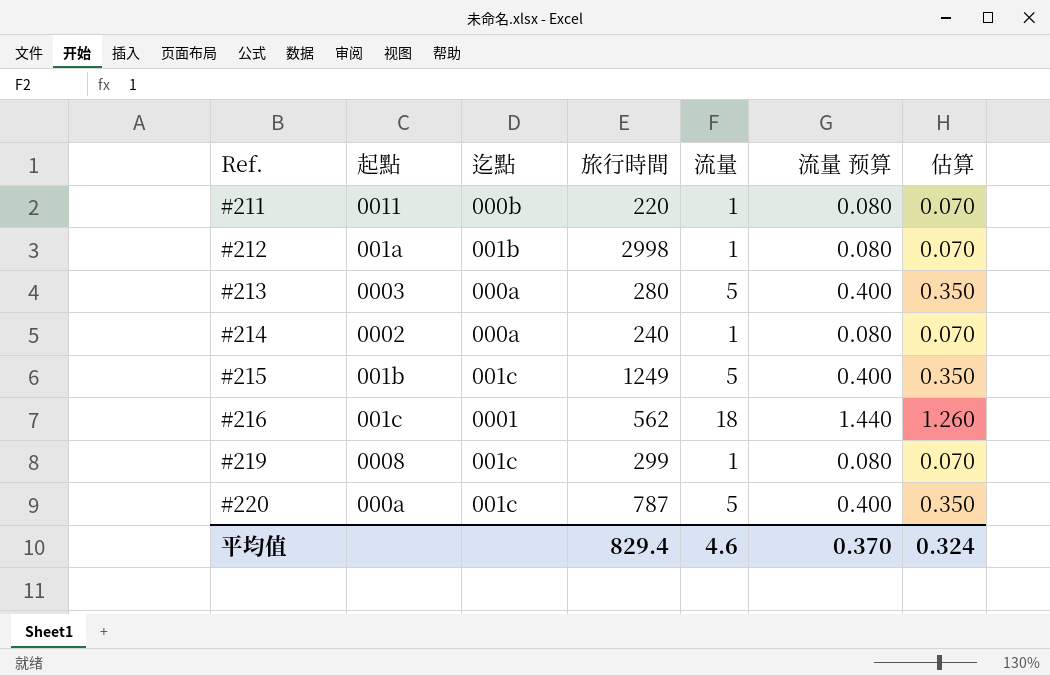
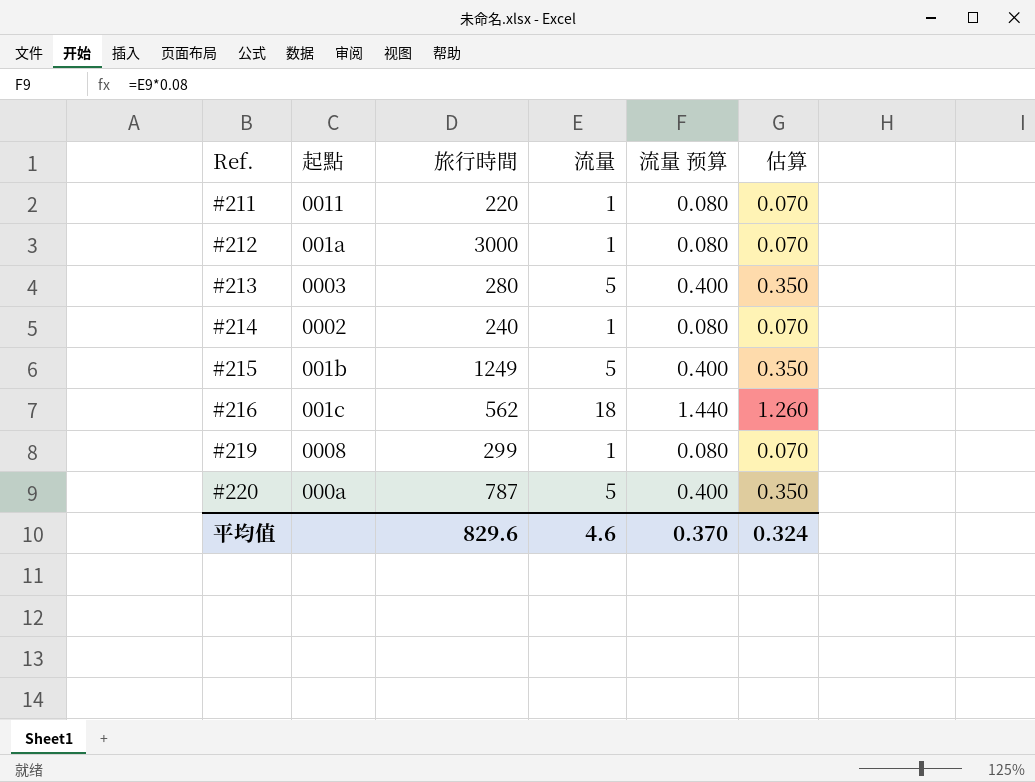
column 迄點 | position: 3 -> none
#212 | 旅行時間: 2998 -> 3000
平均值 | 旅行時間: 829.4 -> 829.6

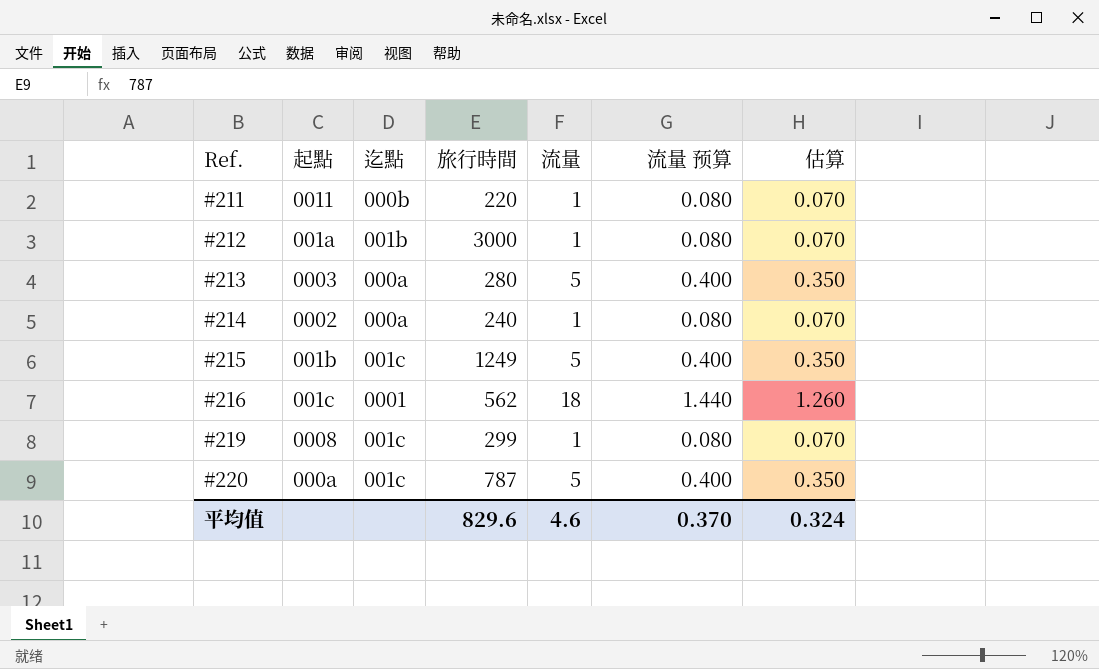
column 迄點 | position: none -> 3

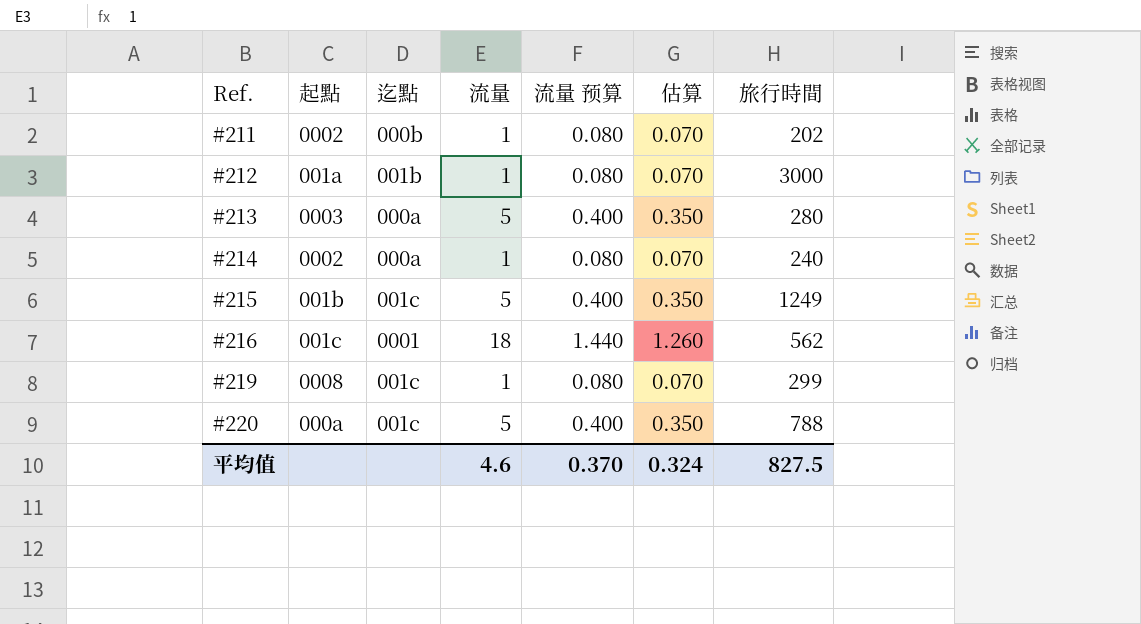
column 旅行時間 | position: 4 -> 7
#211 | 起點: 0011 -> 0002
#211 | 旅行時間: 220 -> 202
#220 | 旅行時間: 787 -> 788
平均值 | 旅行時間: 829.6 -> 827.5

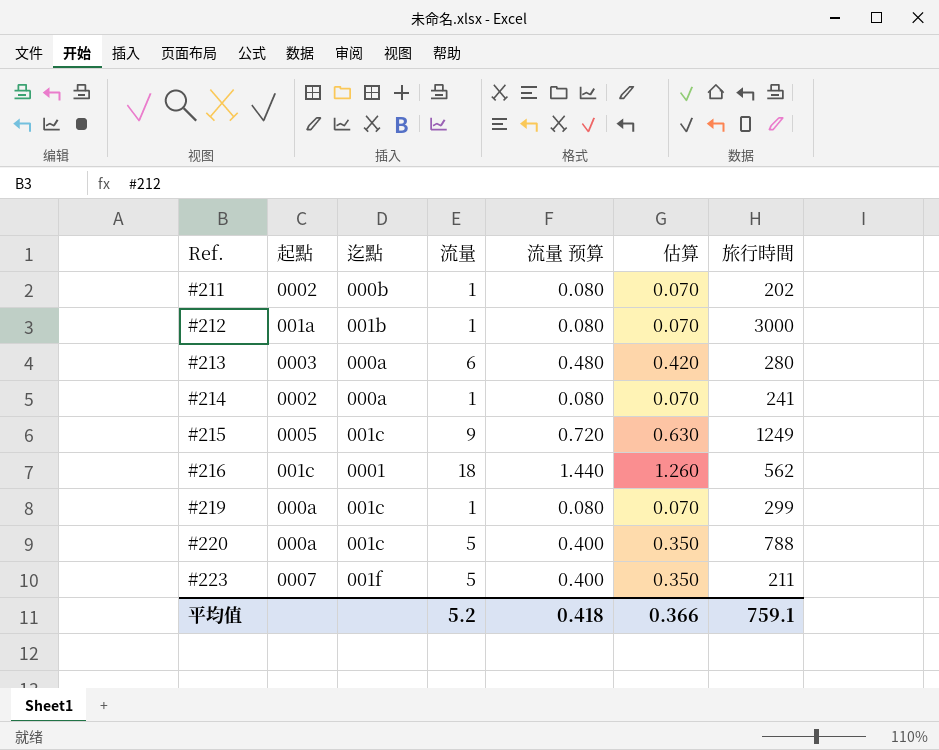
#213 | 流量: 5 -> 6
#213 | 流量 预算: 0.400 -> 0.480
#213 | 估算: 0.350 -> 0.420
#214 | 旅行時間: 240 -> 241
#215 | 起點: 001b -> 0005
#215 | 流量: 5 -> 9
#215 | 流量 预算: 0.400 -> 0.720
#215 | 估算: 0.350 -> 0.630
#219 | 起點: 0008 -> 000a
row #223: none -> 0007 | 001f | 5 | 0.400 | 0.350 | 211
平均值 | 流量: 4.6 -> 5.2
平均值 | 流量 预算: 0.370 -> 0.418
平均值 | 估算: 0.324 -> 0.366
平均值 | 旅行時間: 827.5 -> 759.1

